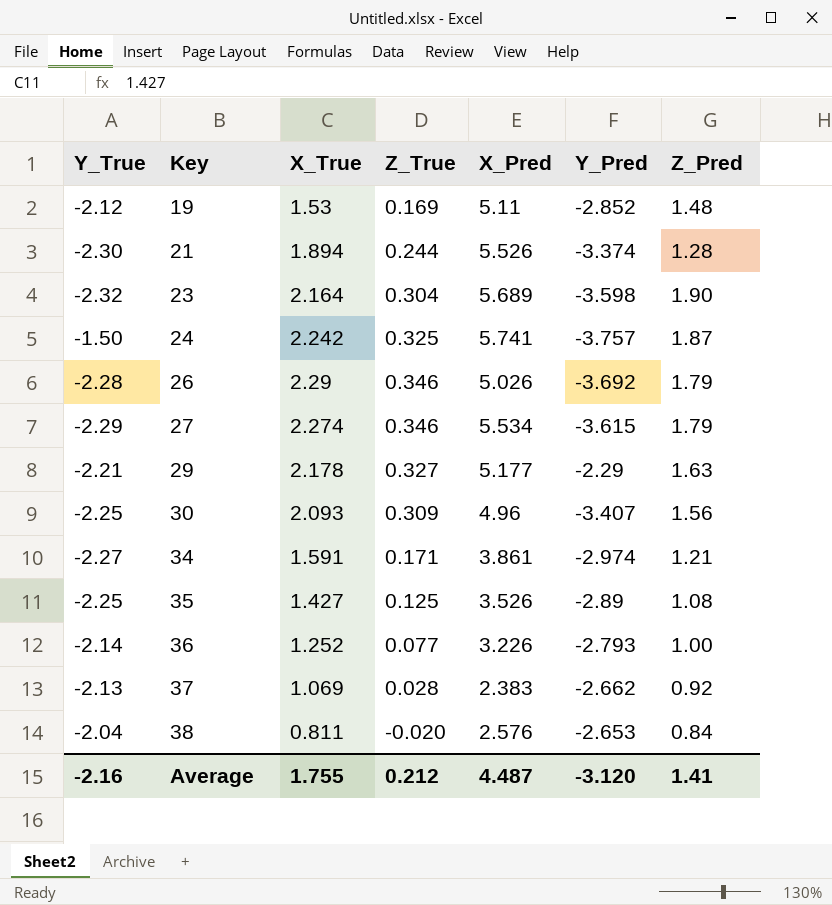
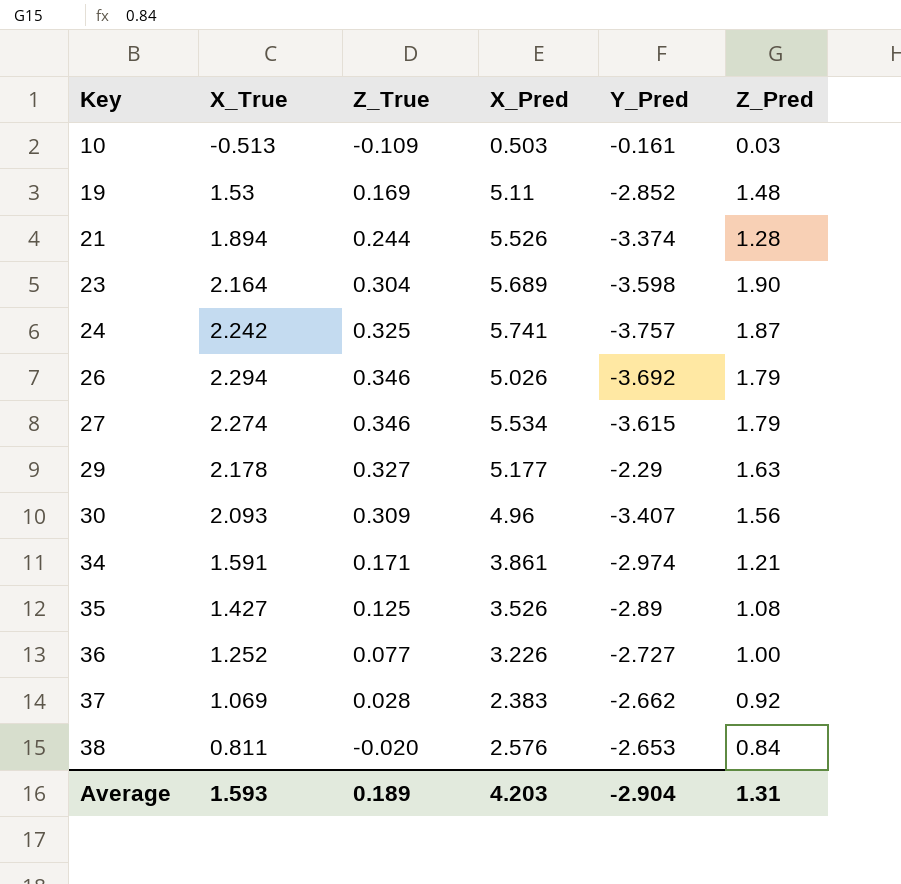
column Y_True | position: 1 -> none
row 10: none -> -0.513 | -0.109 | 0.503 | -0.161 | 0.03
26 | X_True: 2.29 -> 2.294
36 | Y_Pred: -2.793 -> -2.727
Average | X_True: 1.755 -> 1.593
Average | Z_True: 0.212 -> 0.189
Average | X_Pred: 4.487 -> 4.203
Average | Y_Pred: -3.120 -> -2.904
Average | Z_Pred: 1.41 -> 1.31

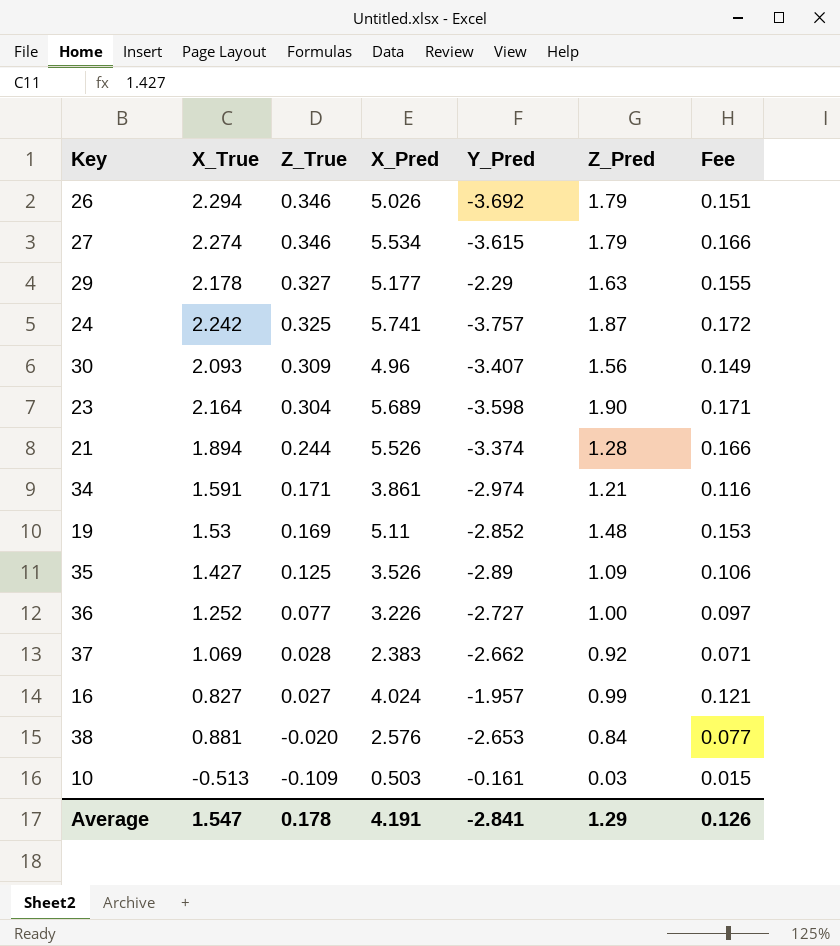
row order: Key ascending -> Z_True descending
column Fee | formula: none -> [X_Pred] * 0.03
35 | Z_Pred: 1.08 -> 1.09
row 16: none -> 0.827 | 0.027 | 4.024 | -1.957 | 0.99 | 0.121
38 | X_True: 0.811 -> 0.881
Average | X_True: 1.593 -> 1.547
Average | Z_True: 0.189 -> 0.178
Average | X_Pred: 4.203 -> 4.191
Average | Y_Pred: -2.904 -> -2.841
Average | Z_Pred: 1.31 -> 1.29

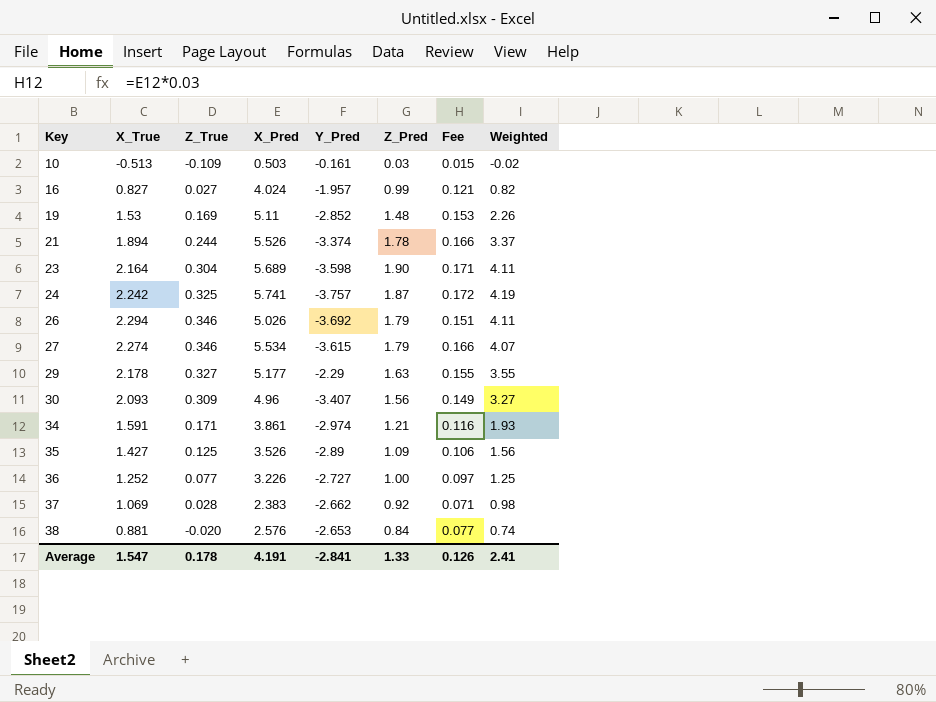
row order: Z_True descending -> Key ascending
column Weighted | formula: none -> [X_True] * [Z_Pred]
21 | Z_Pred: 1.28 -> 1.78
Average | Z_Pred: 1.29 -> 1.33

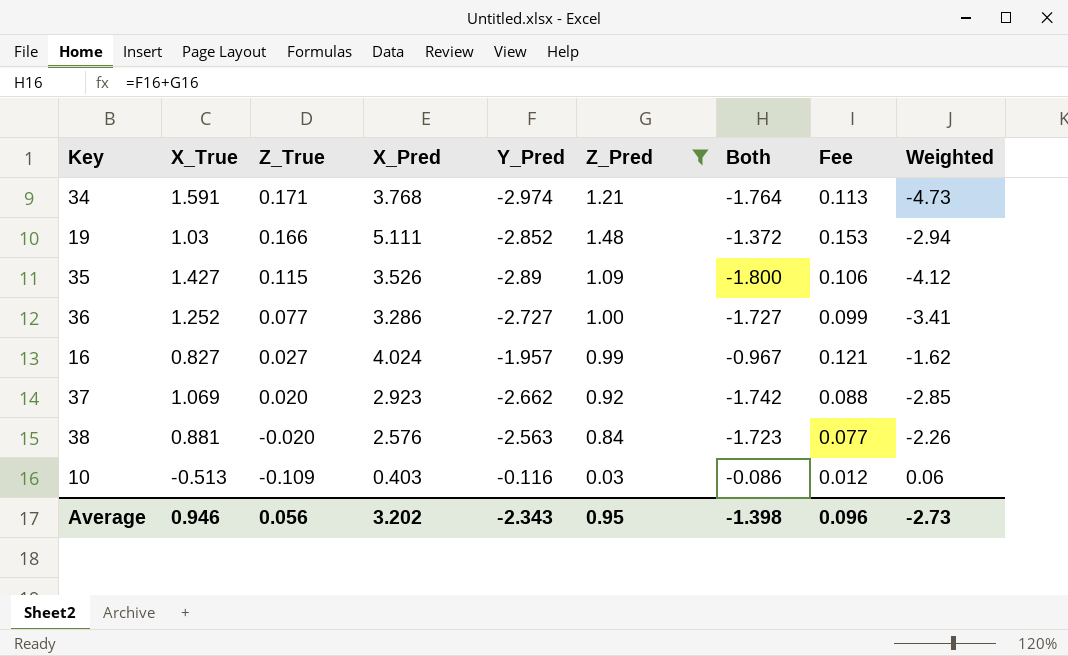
filter: none -> Z_Pred <= 1.48
row order: Key ascending -> Z_True descending
column Both | formula: none -> [Y_Pred] + [Z_Pred]
column Weighted | formula: [X_True] * [Z_Pred] -> [X_True] * [Y_Pred]
34 | X_Pred: 3.861 -> 3.768
34 | Fee: 0.116 -> 0.113
19 | X_True: 1.53 -> 1.03
19 | Z_True: 0.169 -> 0.166
19 | X_Pred: 5.11 -> 5.111
35 | Z_True: 0.125 -> 0.115
36 | X_Pred: 3.226 -> 3.286
36 | Fee: 0.097 -> 0.099
37 | Z_True: 0.028 -> 0.020
37 | X_Pred: 2.383 -> 2.923
37 | Fee: 0.071 -> 0.088
38 | Y_Pred: -2.653 -> -2.563
10 | X_Pred: 0.503 -> 0.403
10 | Y_Pred: -0.161 -> -0.116
10 | Fee: 0.015 -> 0.012
Average | X_True: 1.547 -> 0.946
Average | Z_True: 0.178 -> 0.056
Average | X_Pred: 4.191 -> 3.202
Average | Y_Pred: -2.841 -> -2.343
Average | Z_Pred: 1.33 -> 0.95
Average | Fee: 0.126 -> 0.096
Average | Weighted: 2.41 -> -2.73

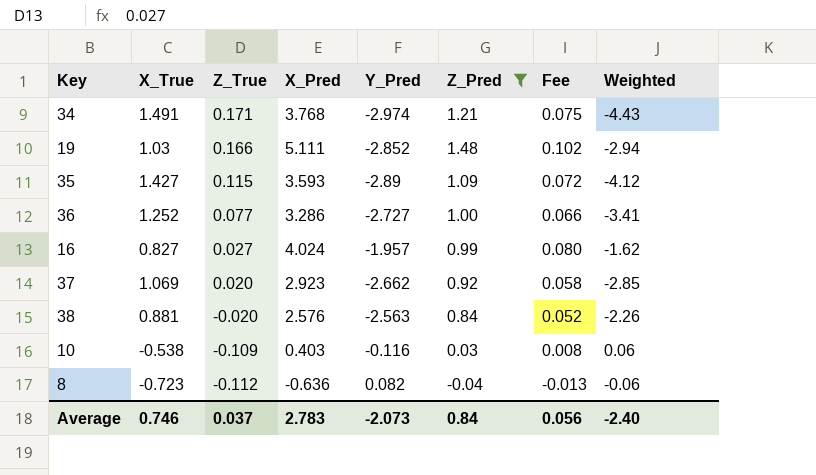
column Both | formula: [Y_Pred] + [Z_Pred] -> none
column Fee | formula: [X_Pred] * 0.03 -> [X_Pred] * 0.02
34 | X_True: 1.591 -> 1.491
34 | Weighted: -4.73 -> -4.43
35 | X_Pred: 3.526 -> 3.593
10 | X_True: -0.513 -> -0.538
row 8: none -> -0.723 | -0.112 | -0.636 | 0.082 | -0.04 | -0.013 | -0.06
Average | X_True: 0.946 -> 0.746
Average | Z_True: 0.056 -> 0.037
Average | X_Pred: 3.202 -> 2.783
Average | Y_Pred: -2.343 -> -2.073
Average | Z_Pred: 0.95 -> 0.84
Average | Fee: 0.096 -> 0.056
Average | Weighted: -2.73 -> -2.40

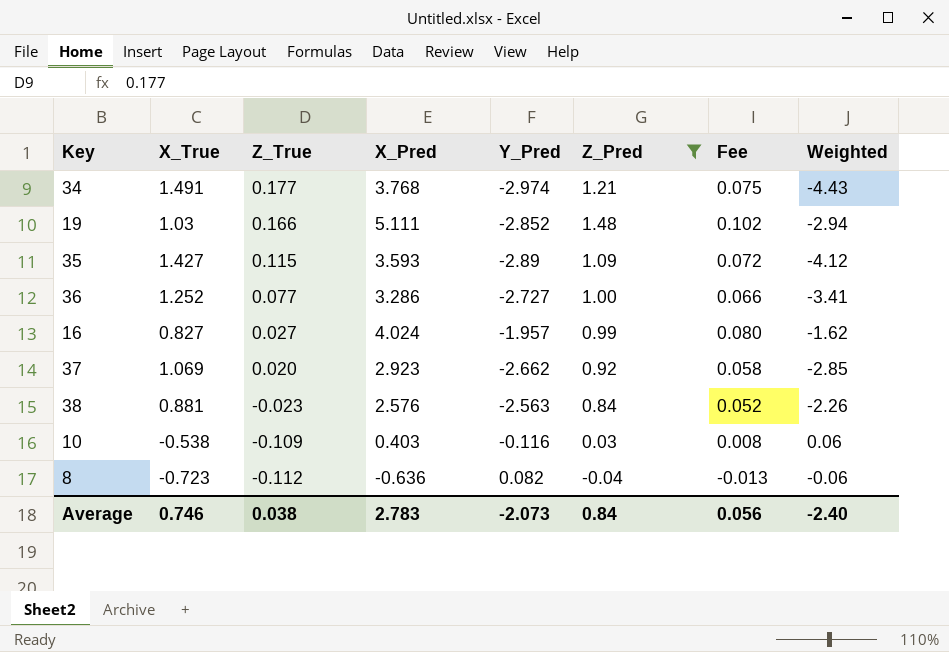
34 | Z_True: 0.171 -> 0.177
38 | Z_True: -0.020 -> -0.023
Average | Z_True: 0.037 -> 0.038

